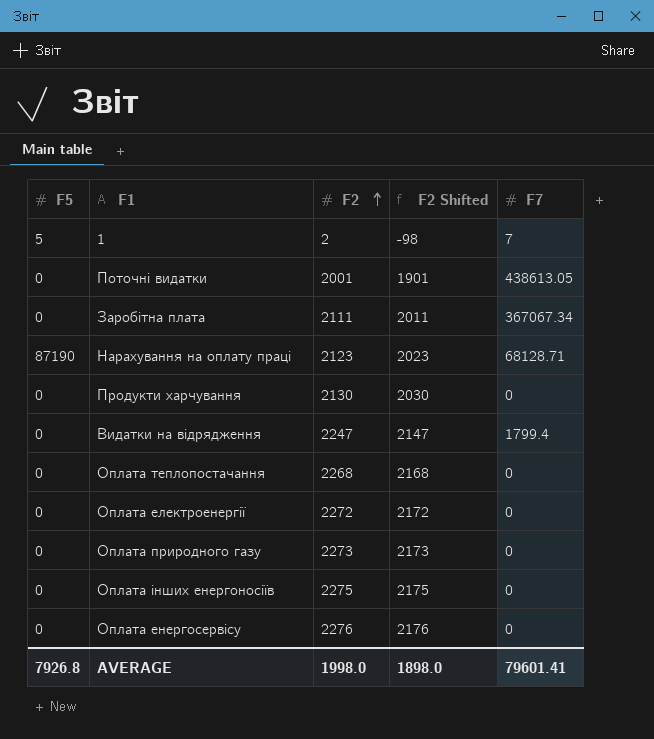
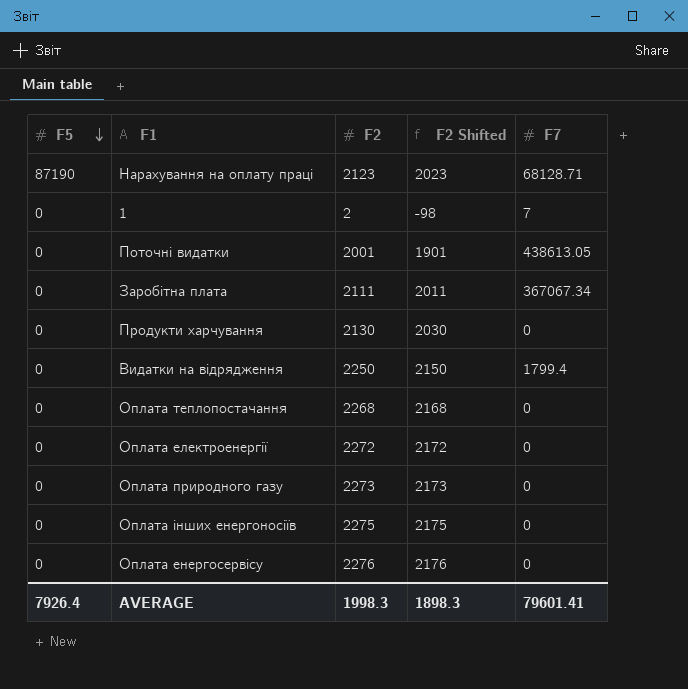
row order: F2 ascending -> F5 descending
1 | F5: 5 -> 0
Видатки на відрядження | F2: 2247 -> 2250
Видатки на відрядження | F2 Shifted: 2147 -> 2150
AVERAGE | F5: 7926.8 -> 7926.4
AVERAGE | F2: 1998.0 -> 1998.3
AVERAGE | F2 Shifted: 1898.0 -> 1898.3

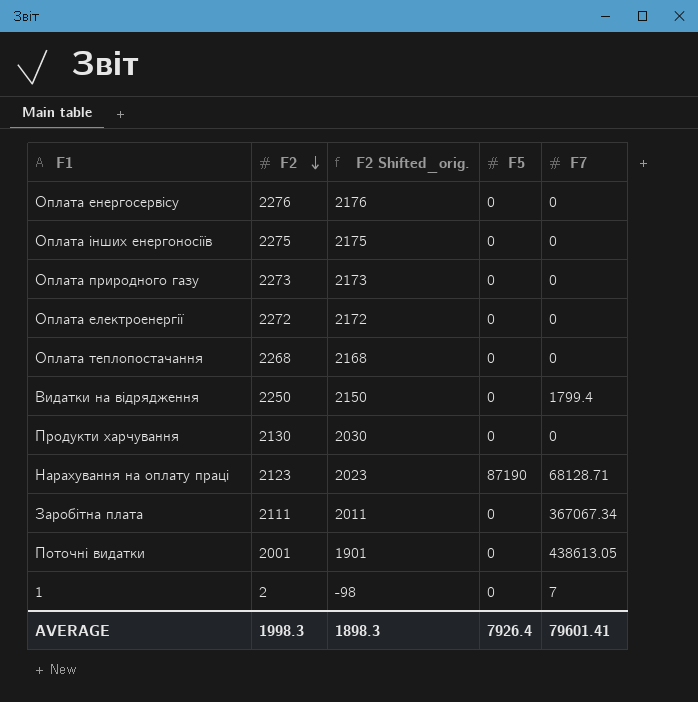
row order: F5 descending -> F2 descending
column name: F2 Shifted -> F2 Shifted_orig.
column F5 | position: 1 -> 4

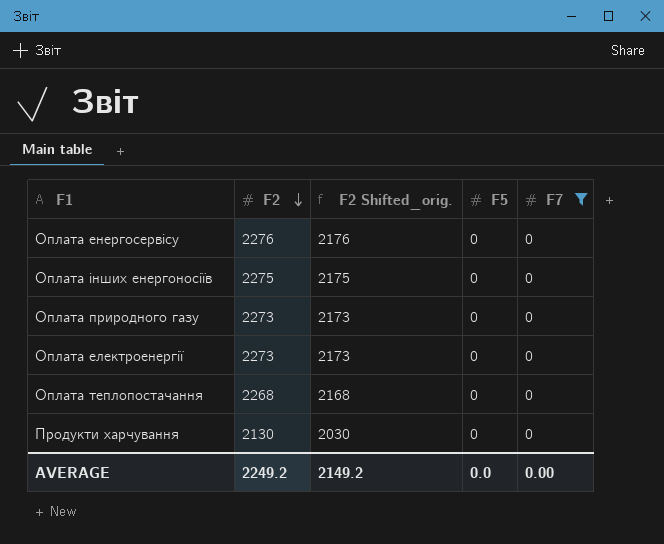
filter: none -> F7 = 0
Оплата електроенергії | F2: 2272 -> 2273
Оплата електроенергії | F2 Shifted_orig.: 2172 -> 2173
AVERAGE | F2: 1998.3 -> 2249.2
AVERAGE | F2 Shifted_orig.: 1898.3 -> 2149.2
AVERAGE | F5: 7926.4 -> 0.0
AVERAGE | F7: 79601.41 -> 0.00

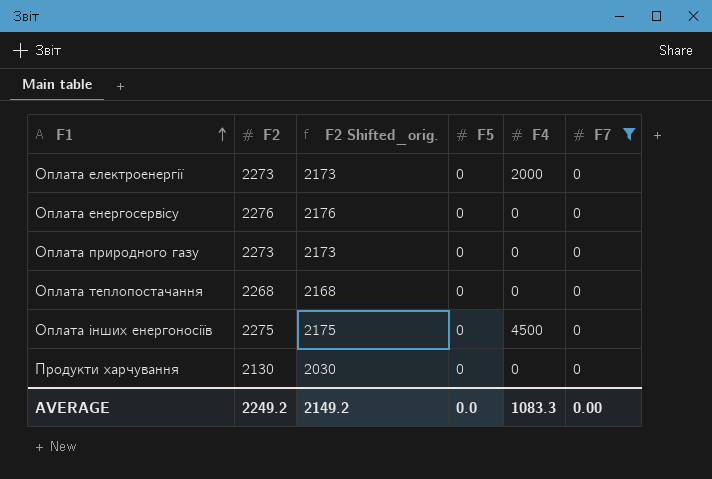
row order: F2 descending -> F1 ascending
column F4 | position: none -> 5

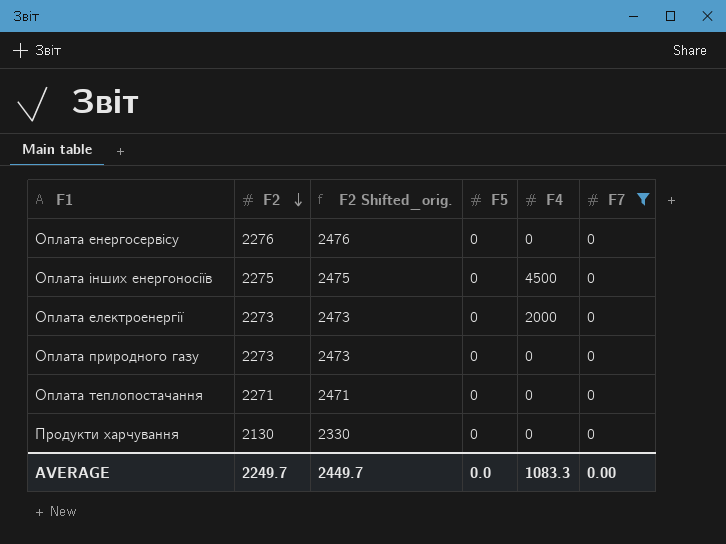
row order: F1 ascending -> F2 descending
column F2 Shifted_orig. | formula: [F2] - 100 -> [F2] + 200
Оплата теплопостачання | F2: 2268 -> 2271
AVERAGE | F2: 2249.2 -> 2249.7
AVERAGE | F2 Shifted_orig.: 2149.2 -> 2449.7

